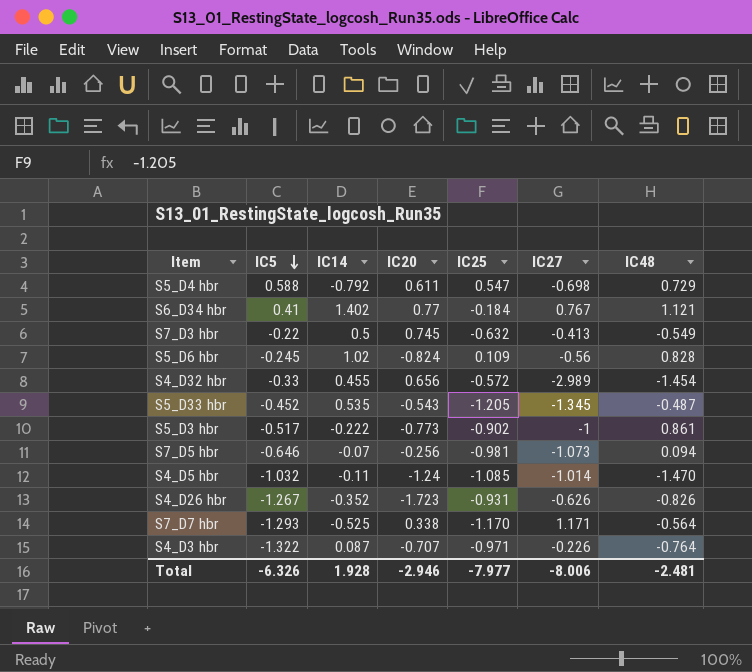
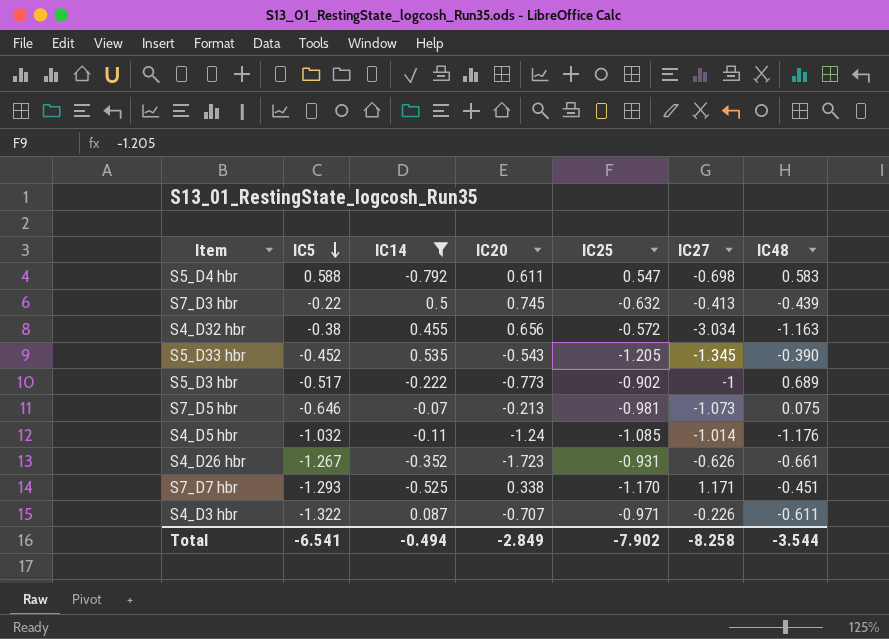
filter: none -> IC14 <= 0.535
S5_D4 hbr | IC48: 0.729 -> 0.583
S7_D3 hbr | IC48: -0.549 -> -0.439
S4_D32 hbr | IC5: -0.33 -> -0.38
S4_D32 hbr | IC27: -2.989 -> -3.034
S4_D32 hbr | IC48: -1.454 -> -1.163
S5_D33 hbr | IC48: -0.487 -> -0.390
S5_D3 hbr | IC48: 0.861 -> 0.689
S7_D5 hbr | IC20: -0.256 -> -0.213
S7_D5 hbr | IC48: 0.094 -> 0.075
S4_D5 hbr | IC48: -1.470 -> -1.176
S4_D26 hbr | IC48: -0.826 -> -0.661
S7_D7 hbr | IC48: -0.564 -> -0.451
S4_D3 hbr | IC48: -0.764 -> -0.611
Total | IC5: -6.326 -> -6.541
Total | IC14: 1.928 -> -0.494
Total | IC20: -2.946 -> -2.849
Total | IC25: -7.977 -> -7.902
Total | IC27: -8.006 -> -8.258
Total | IC48: -2.481 -> -3.544

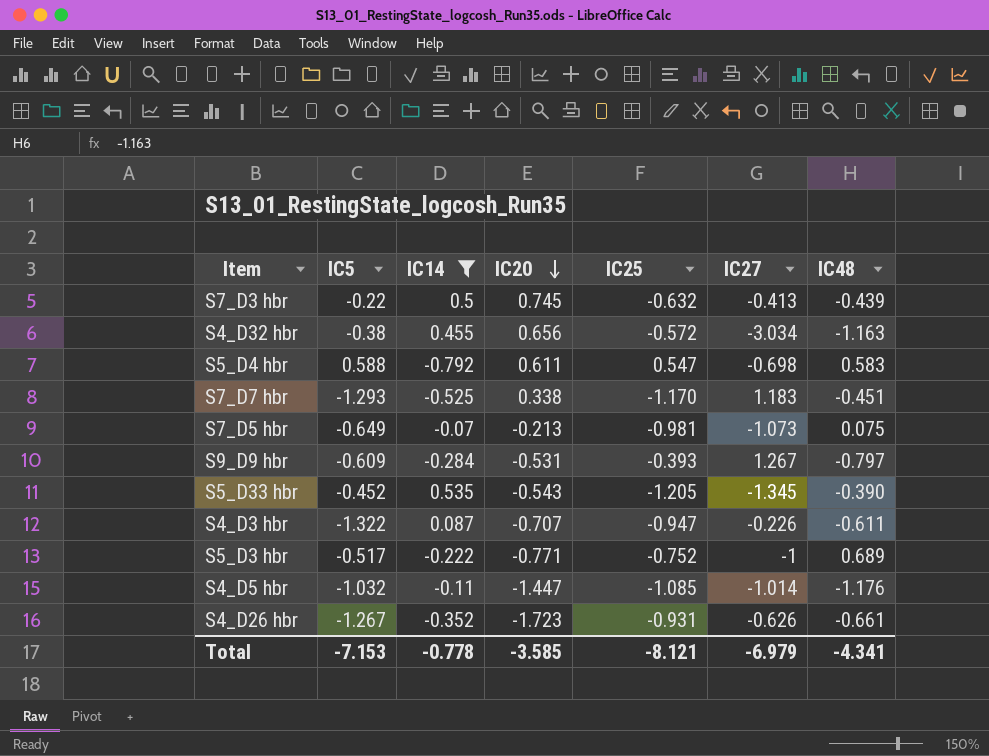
row order: IC5 descending -> IC20 descending
S7_D7 hbr | IC27: 1.171 -> 1.183
S7_D5 hbr | IC5: -0.646 -> -0.649
row S9_D9 hbr: none -> -0.609 | -0.284 | -0.531 | -0.393 | 1.267 | -0.797
S4_D3 hbr | IC25: -0.971 -> -0.947
S5_D3 hbr | IC20: -0.773 -> -0.771
S5_D3 hbr | IC25: -0.902 -> -0.752
S4_D5 hbr | IC20: -1.24 -> -1.447
Total | IC5: -6.541 -> -7.153
Total | IC14: -0.494 -> -0.778
Total | IC20: -2.849 -> -3.585
Total | IC25: -7.902 -> -8.121
Total | IC27: -8.258 -> -6.979
Total | IC48: -3.544 -> -4.341

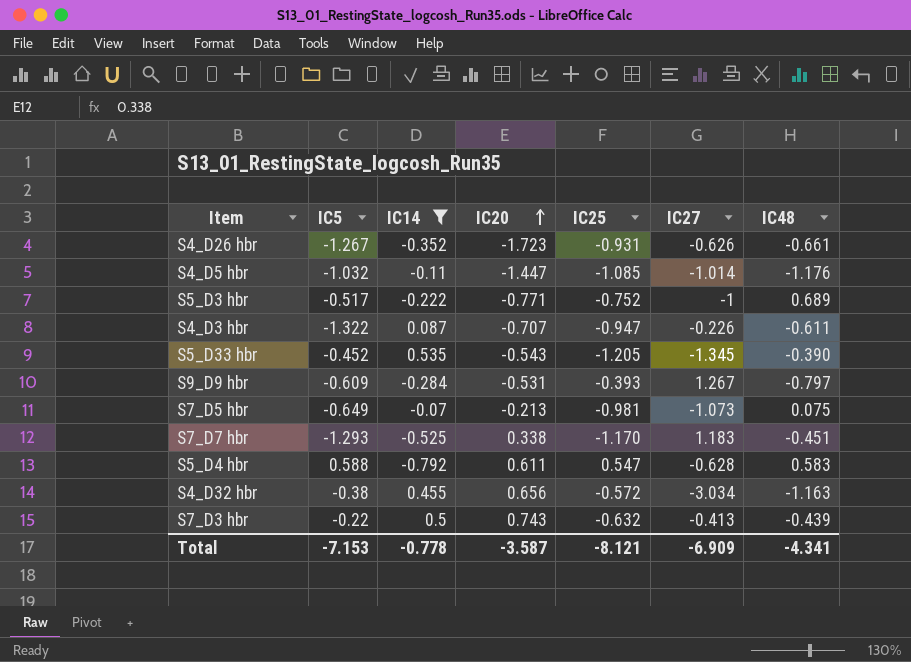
row order: IC20 descending -> IC20 ascending
S5_D4 hbr | IC27: -0.698 -> -0.628
S7_D3 hbr | IC20: 0.745 -> 0.743
Total | IC20: -3.585 -> -3.587
Total | IC27: -6.979 -> -6.909

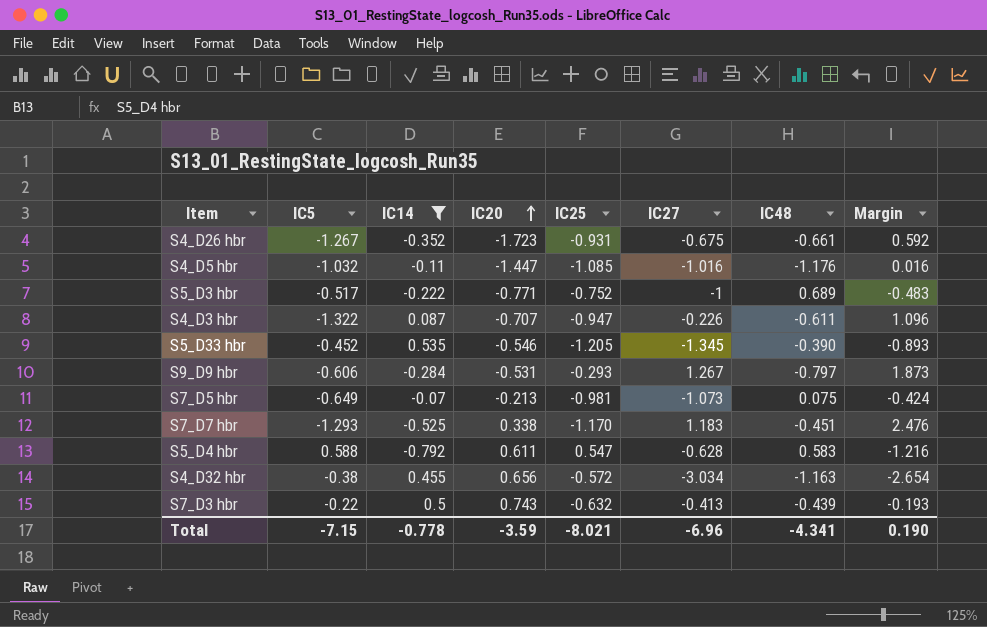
column Margin | formula: none -> [IC27] - [IC5]
S4_D26 hbr | IC27: -0.626 -> -0.675
S4_D5 hbr | IC27: -1.014 -> -1.016
S5_D33 hbr | IC20: -0.543 -> -0.546
S9_D9 hbr | IC5: -0.609 -> -0.606
S9_D9 hbr | IC25: -0.393 -> -0.293
Total | IC5: -7.153 -> -7.15
Total | IC20: -3.587 -> -3.59
Total | IC25: -8.121 -> -8.021
Total | IC27: -6.909 -> -6.96

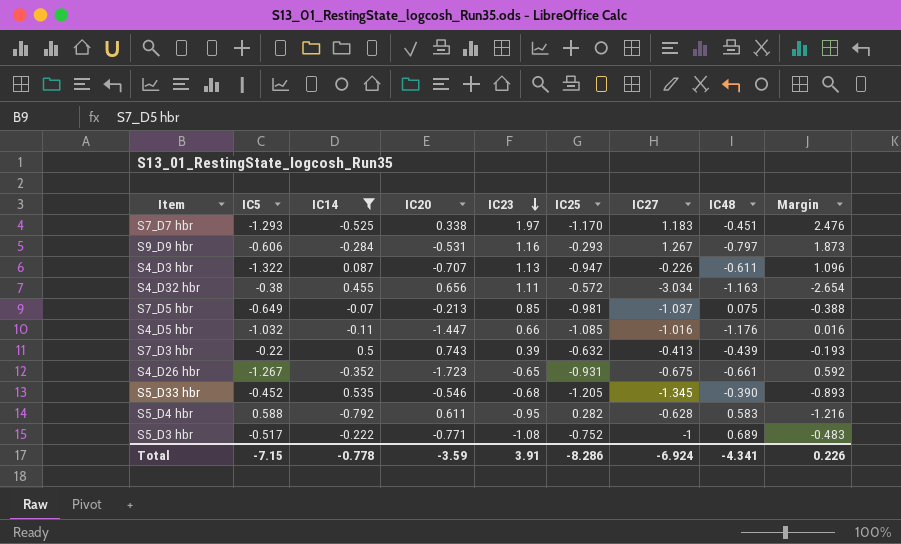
row order: IC20 ascending -> IC23 descending
column IC23 | position: none -> 5
S7_D5 hbr | IC27: -1.073 -> -1.037
S7_D5 hbr | Margin: -0.424 -> -0.388
S5_D4 hbr | IC25: 0.547 -> 0.282
Total | IC25: -8.021 -> -8.286
Total | IC27: -6.96 -> -6.924
Total | Margin: 0.190 -> 0.226

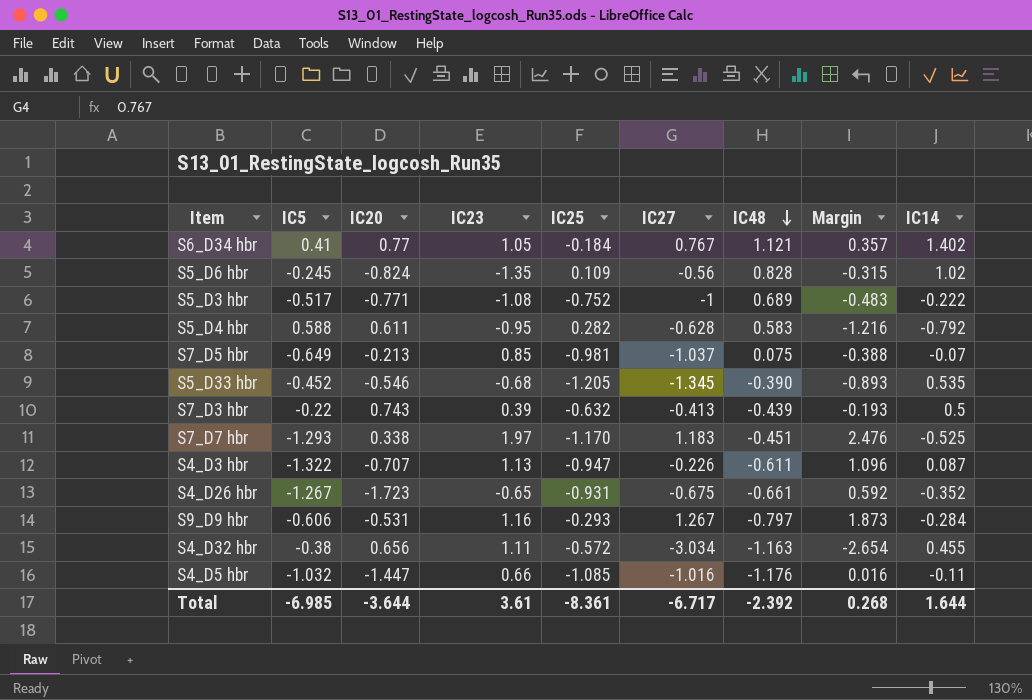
filter: IC14 <= 0.535 -> none
row order: IC23 descending -> IC48 descending
column IC14 | position: 3 -> 9
Total | IC5: -7.15 -> -6.985
Total | IC20: -3.59 -> -3.644
Total | IC23: 3.91 -> 3.61
Total | IC25: -8.286 -> -8.361
Total | IC27: -6.924 -> -6.717
Total | IC48: -4.341 -> -2.392
Total | Margin: 0.226 -> 0.268
Total | IC14: -0.778 -> 1.644

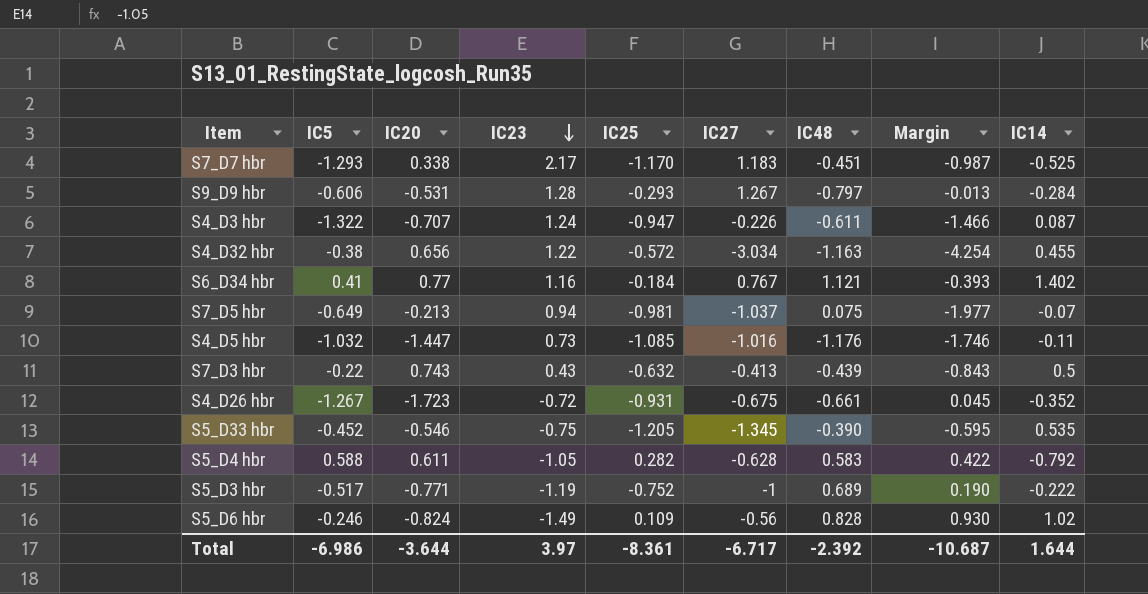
row order: IC48 descending -> IC23 descending
column Margin | formula: [IC27] - [IC5] -> [IC27] - [IC23]
S7_D7 hbr | IC23: 1.97 -> 2.17
S9_D9 hbr | IC23: 1.16 -> 1.28
S4_D3 hbr | IC23: 1.13 -> 1.24
S4_D32 hbr | IC23: 1.11 -> 1.22
S6_D34 hbr | IC23: 1.05 -> 1.16
S7_D5 hbr | IC23: 0.85 -> 0.94
S4_D5 hbr | IC23: 0.66 -> 0.73
S7_D3 hbr | IC23: 0.39 -> 0.43
S4_D26 hbr | IC23: -0.65 -> -0.72
S5_D33 hbr | IC23: -0.68 -> -0.75
S5_D4 hbr | IC23: -0.95 -> -1.05
S5_D3 hbr | IC23: -1.08 -> -1.19
S5_D6 hbr | IC5: -0.245 -> -0.246
S5_D6 hbr | IC23: -1.35 -> -1.49
Total | IC5: -6.985 -> -6.986
Total | IC23: 3.61 -> 3.97
Total | Margin: 0.268 -> -10.687

